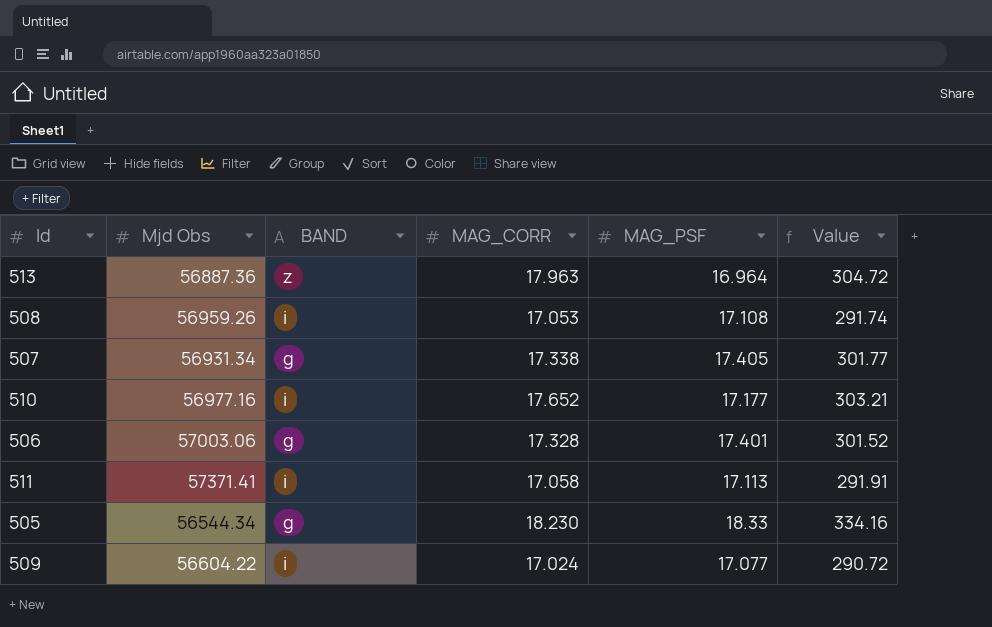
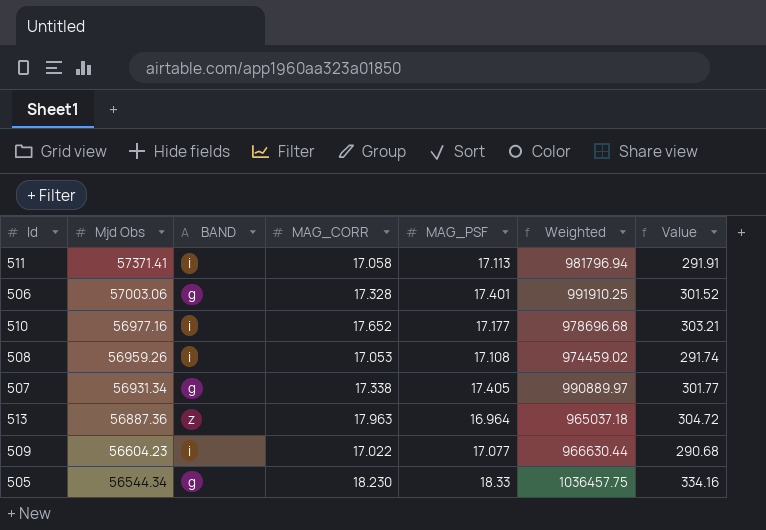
row order: none -> Mjd Obs descending
column Weighted | formula: none -> [Mjd Obs] * [MAG_PSF]
509 | Mjd Obs: 56604.22 -> 56604.23
509 | MAG_CORR: 17.024 -> 17.022
509 | Value: 290.72 -> 290.68

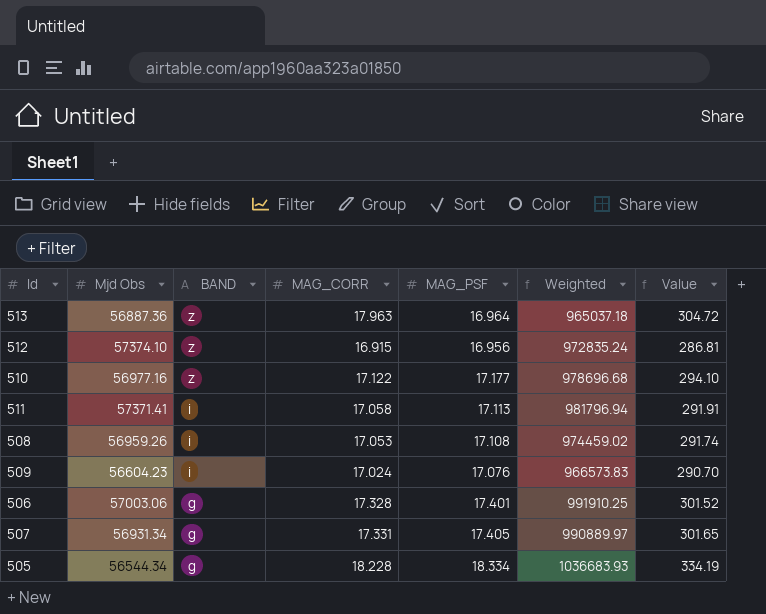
row order: Mjd Obs descending -> BAND descending
row 512: none -> 57374.10 | z | 16.915 | 16.956 | 972835.24 | 286.81
510 | BAND: i -> z
510 | MAG_CORR: 17.652 -> 17.122
510 | Value: 303.21 -> 294.10
509 | MAG_CORR: 17.022 -> 17.024
509 | MAG_PSF: 17.077 -> 17.076
509 | Weighted: 966630.44 -> 966573.83
509 | Value: 290.68 -> 290.70
507 | MAG_CORR: 17.338 -> 17.331
507 | Value: 301.77 -> 301.65
505 | MAG_CORR: 18.230 -> 18.228
505 | MAG_PSF: 18.33 -> 18.334
505 | Weighted: 1036457.75 -> 1036683.93
505 | Value: 334.16 -> 334.19

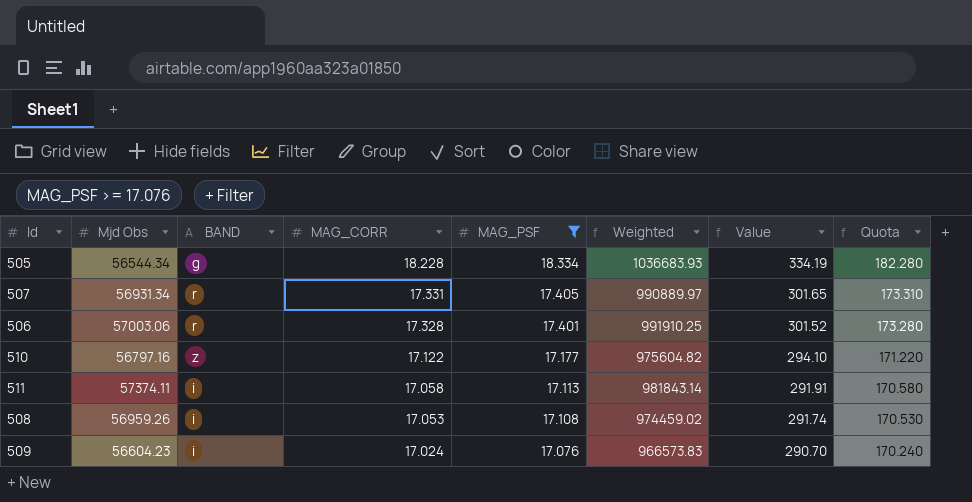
filter: none -> MAG_PSF >= 17.076
row order: BAND descending -> MAG_CORR descending
column Quota | formula: none -> [MAG_CORR] * 10
507 | BAND: g -> r
506 | BAND: g -> r
510 | Mjd Obs: 56977.16 -> 56797.16
510 | Weighted: 978696.68 -> 975604.82
511 | Mjd Obs: 57371.41 -> 57374.11
511 | Weighted: 981796.94 -> 981843.14

